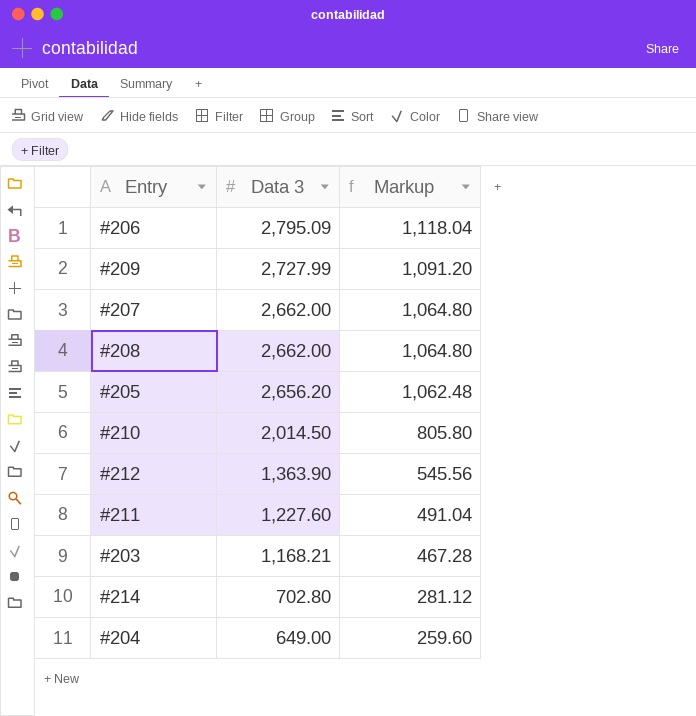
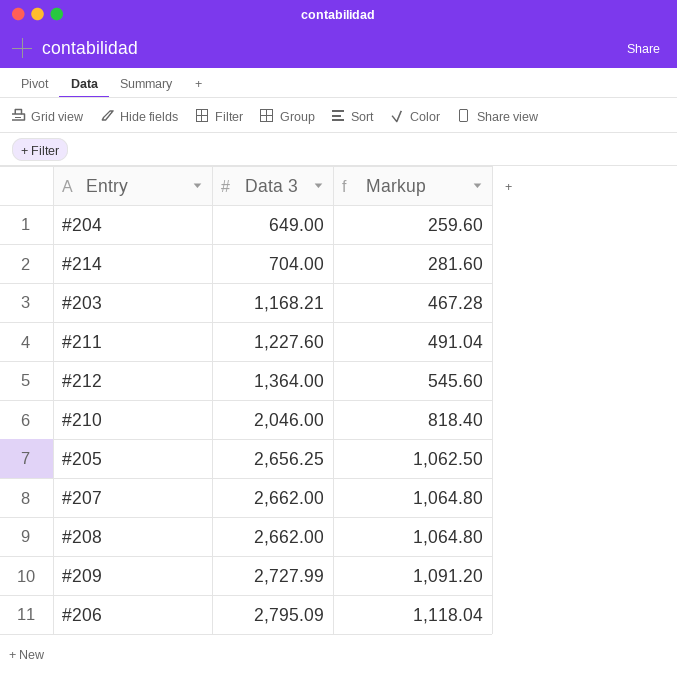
row order: Data 3 descending -> Data 3 ascending
#214 | Data 3: 702.80 -> 704.00
#214 | Markup: 281.12 -> 281.60
#212 | Data 3: 1,363.90 -> 1,364.00
#212 | Markup: 545.56 -> 545.60
#210 | Data 3: 2,014.50 -> 2,046.00
#210 | Markup: 805.80 -> 818.40
#205 | Data 3: 2,656.20 -> 2,656.25
#205 | Markup: 1,062.48 -> 1,062.50

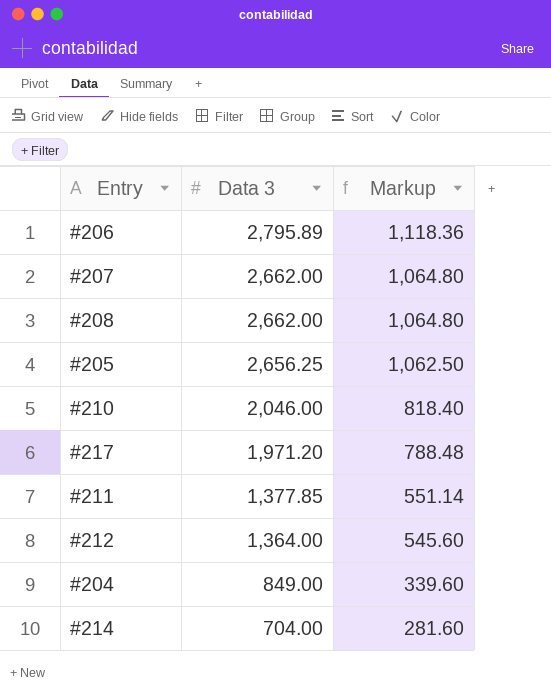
row order: Data 3 ascending -> Data 3 descending
row #203: 1,168.21 | 467.28 -> none
row #209: 2,727.99 | 1,091.20 -> none
#206 | Data 3: 2,795.09 -> 2,795.89
#206 | Markup: 1,118.04 -> 1,118.36
row #217: none -> 1,971.20 | 788.48
#211 | Data 3: 1,227.60 -> 1,377.85
#211 | Markup: 491.04 -> 551.14
#204 | Data 3: 649.00 -> 849.00
#204 | Markup: 259.60 -> 339.60

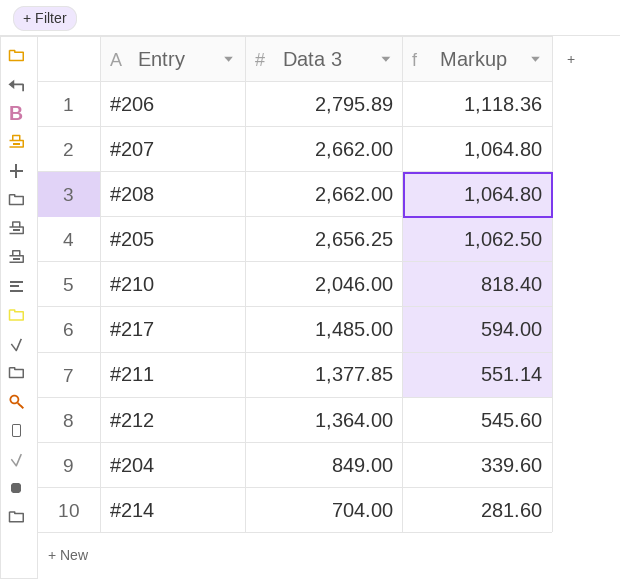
#217 | Data 3: 1,971.20 -> 1,485.00
#217 | Markup: 788.48 -> 594.00

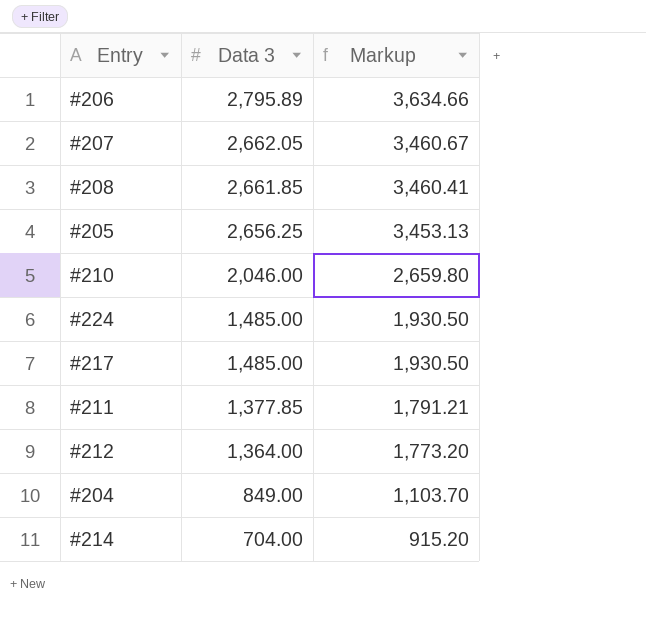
column Markup | formula: [Data 3] * 0.4 -> [Data 3] * 1.3
#207 | Data 3: 2,662.00 -> 2,662.05
#208 | Data 3: 2,662.00 -> 2,661.85
row #224: none -> 1,485.00 | 1,930.50

